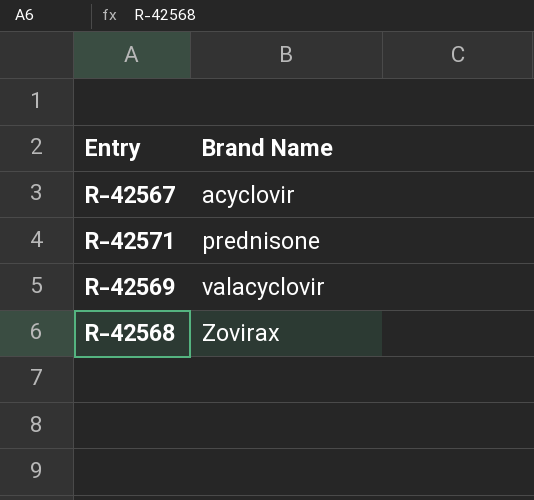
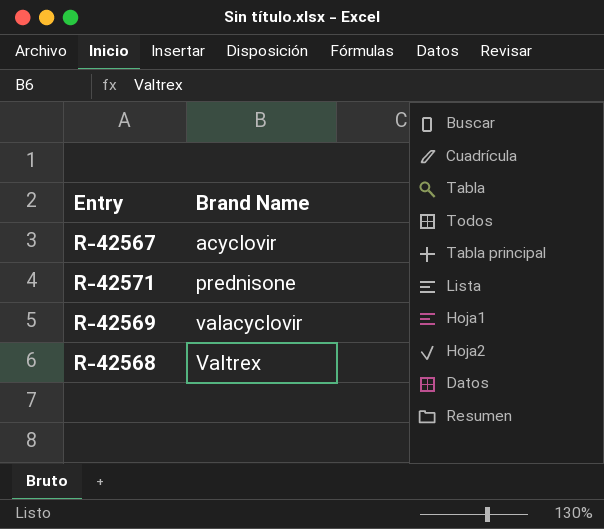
R-42568 | Brand Name: Zovirax -> Valtrex

